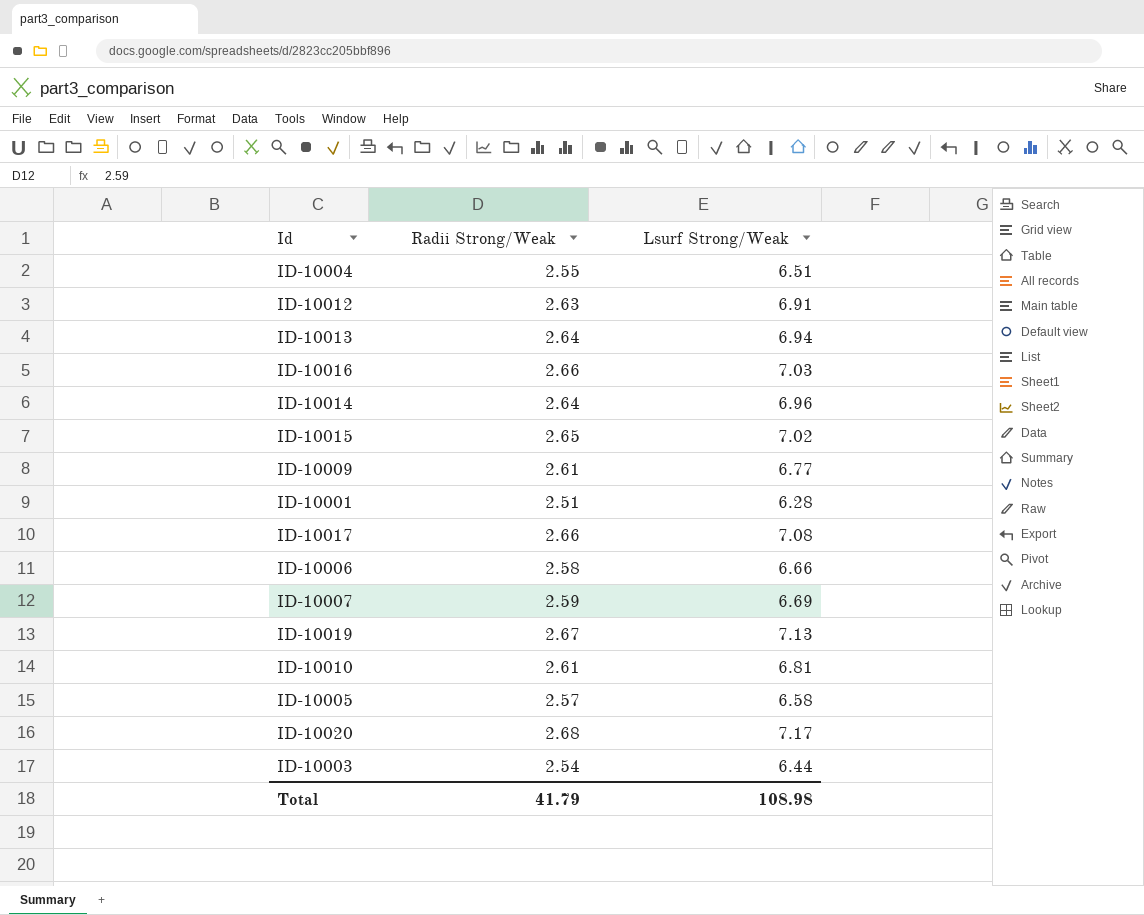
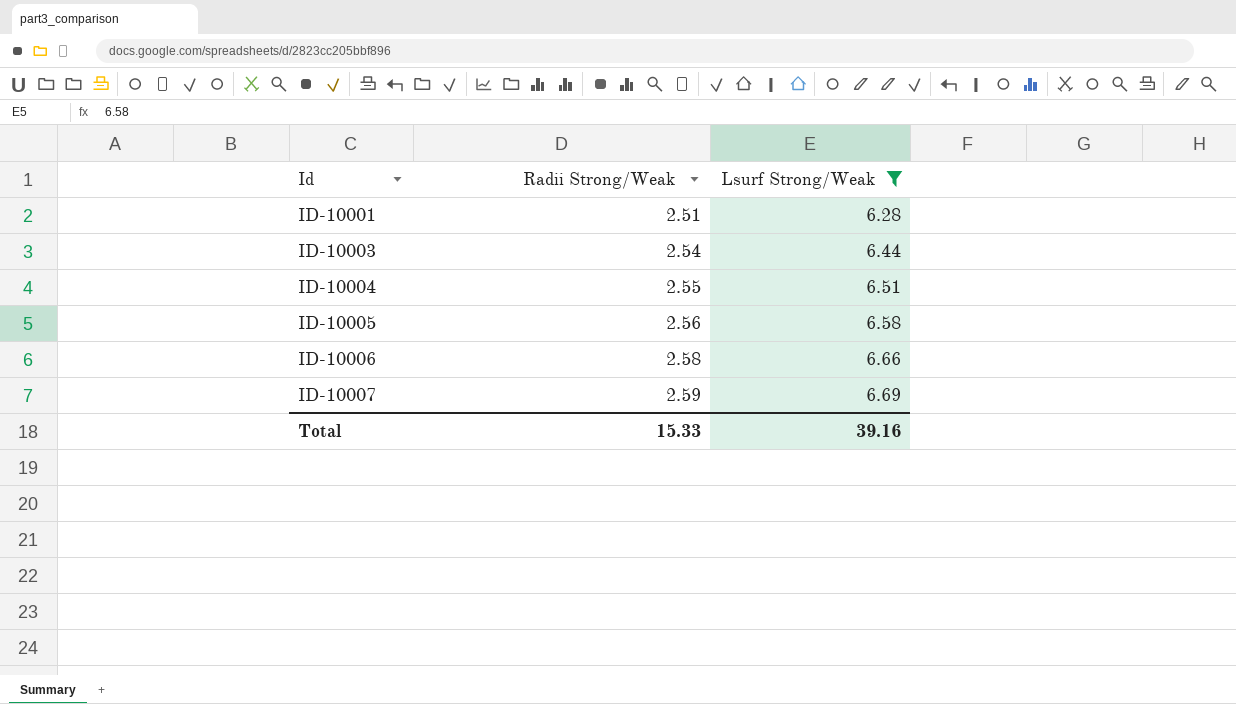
filter: none -> Lsurf Strong/Weak <= 6.69
row order: none -> Id ascending
ID-10005 | Radii Strong/Weak: 2.57 -> 2.56
Total | Radii Strong/Weak: 41.79 -> 15.33
Total | Lsurf Strong/Weak: 108.98 -> 39.16

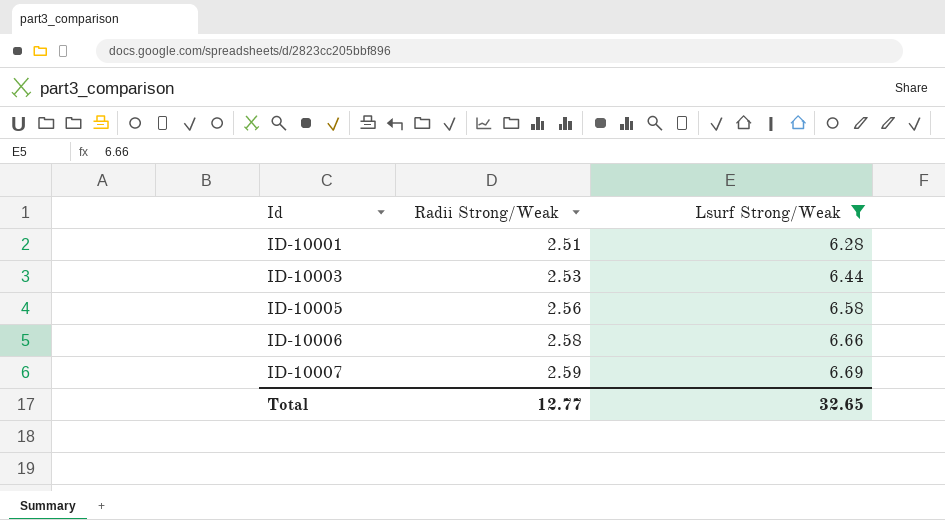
row ID-10004: 2.55 | 6.51 -> none
ID-10003 | Radii Strong/Weak: 2.54 -> 2.53
Total | Radii Strong/Weak: 15.33 -> 12.77
Total | Lsurf Strong/Weak: 39.16 -> 32.65

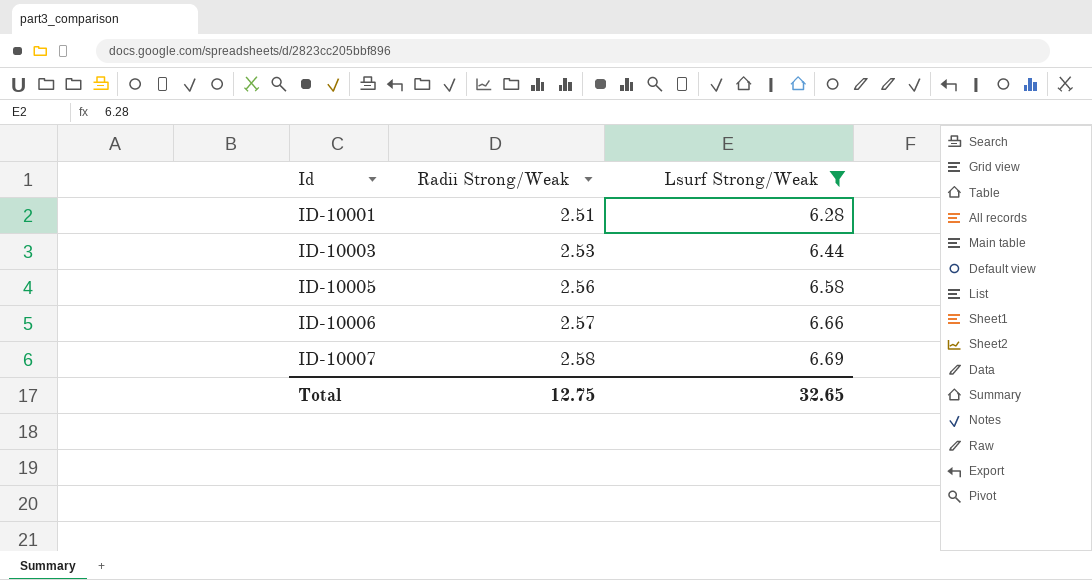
ID-10006 | Radii Strong/Weak: 2.58 -> 2.57
ID-10007 | Radii Strong/Weak: 2.59 -> 2.58
Total | Radii Strong/Weak: 12.77 -> 12.75

